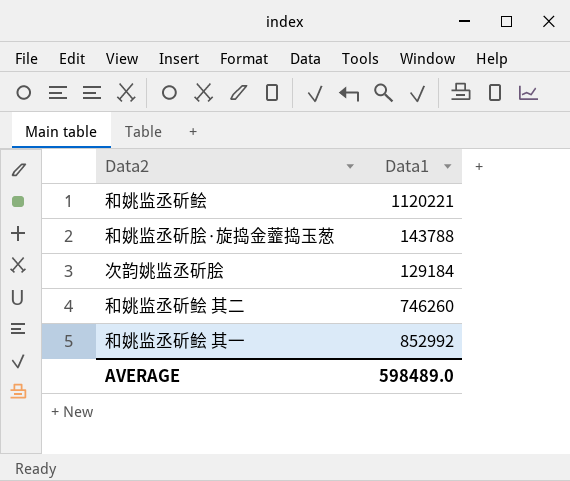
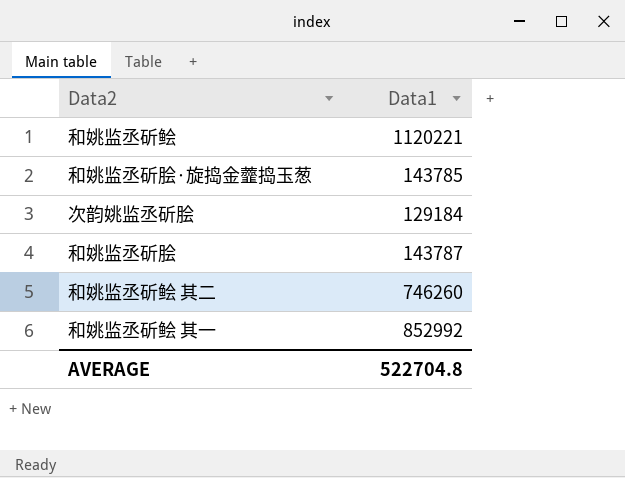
和姚监丞斫脍·旋捣金虀捣玉葱 | Data1: 143788 -> 143785
row 和姚监丞斫脍: none -> 143787
AVERAGE | Data1: 598489.0 -> 522704.8

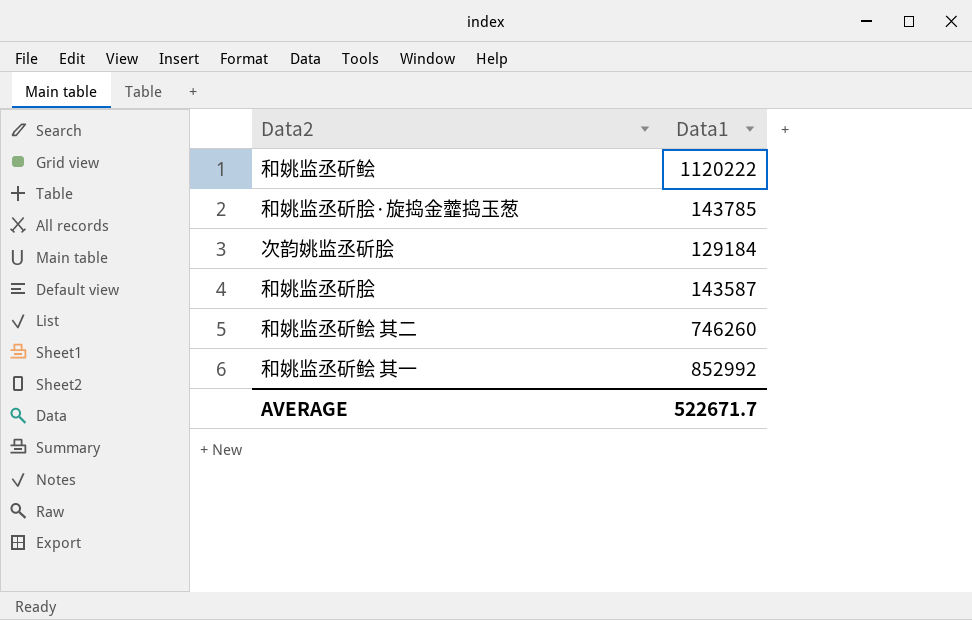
和姚监丞斫鲙 | Data1: 1120221 -> 1120222
和姚监丞斫脍 | Data1: 143787 -> 143587
AVERAGE | Data1: 522704.8 -> 522671.7

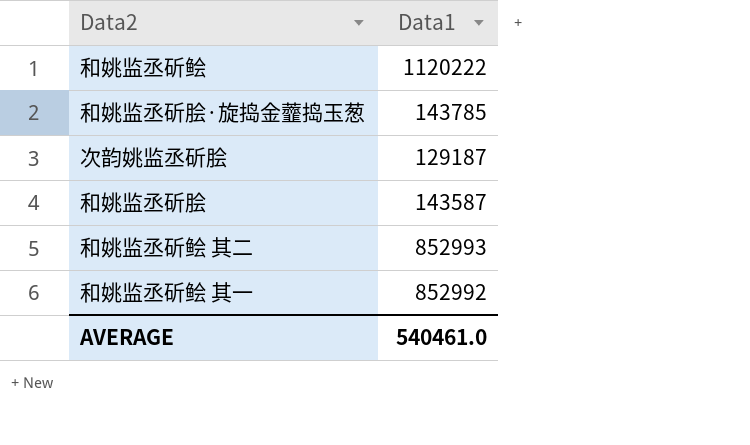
次韵姚监丞斫脍 | Data1: 129184 -> 129187
和姚监丞斫鲙 其二 | Data1: 746260 -> 852993
AVERAGE | Data1: 522671.7 -> 540461.0

